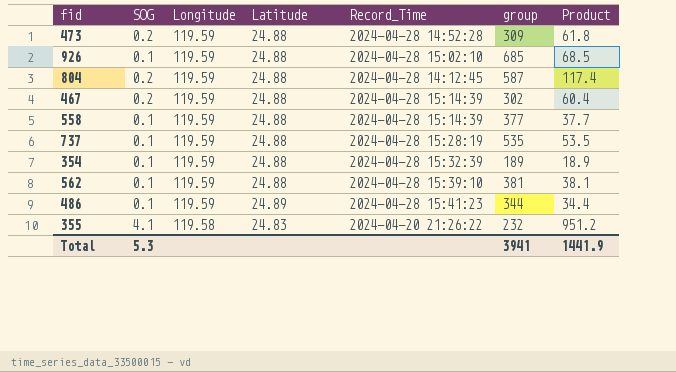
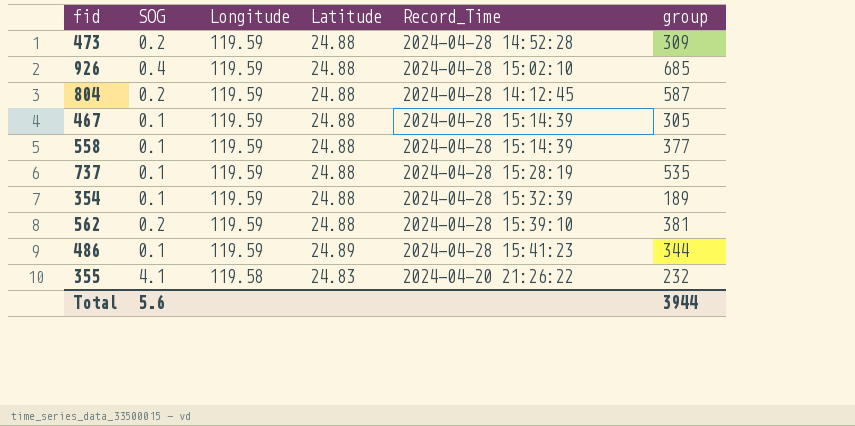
column Product | formula: [SOG] * [group] -> none
926 | SOG: 0.1 -> 0.4
467 | SOG: 0.2 -> 0.1
467 | group: 302 -> 305
562 | SOG: 0.1 -> 0.2
Total | SOG: 5.3 -> 5.6
Total | group: 3941 -> 3944

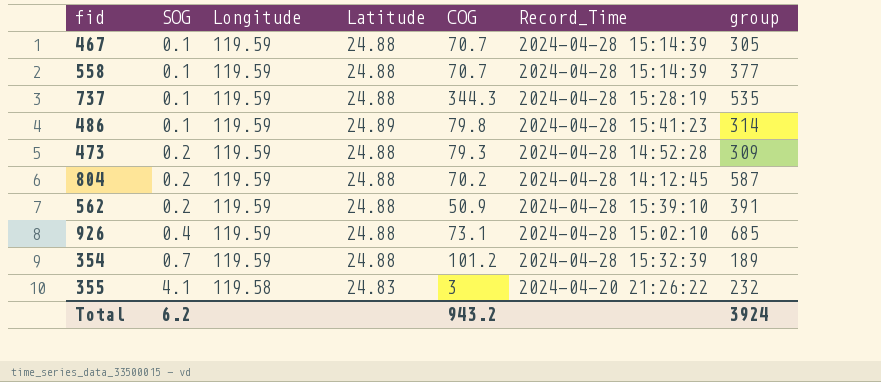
row order: Longitude descending -> SOG ascending
column COG | position: none -> 5
486 | group: 344 -> 314
562 | group: 381 -> 391
354 | SOG: 0.1 -> 0.7
Total | SOG: 5.6 -> 6.2
Total | group: 3944 -> 3924

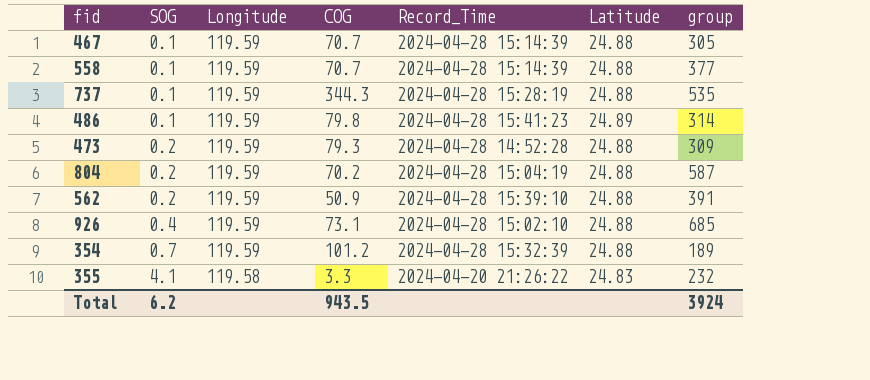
column Latitude | position: 4 -> 6
804 | Record_Time: 2024-04-28 14:12:45 -> 2024-04-28 15:04:19
355 | COG: 3 -> 3.3
Total | COG: 943.2 -> 943.5

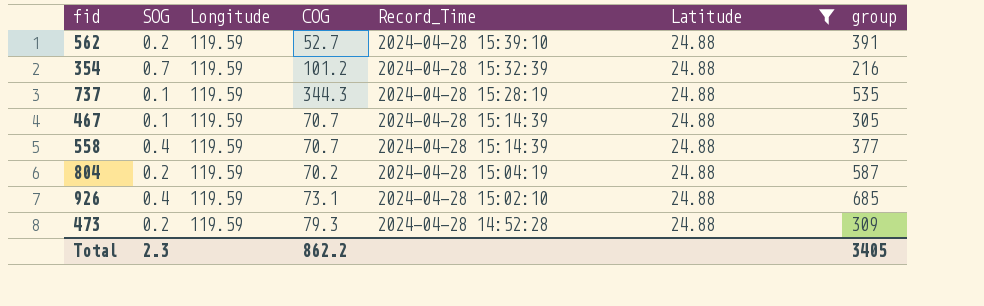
filter: none -> Latitude = 24.88
row order: SOG ascending -> Record_Time descending
562 | COG: 50.9 -> 52.7
354 | group: 189 -> 216
558 | SOG: 0.1 -> 0.4
Total | SOG: 6.2 -> 2.3
Total | COG: 943.5 -> 862.2
Total | group: 3924 -> 3405

